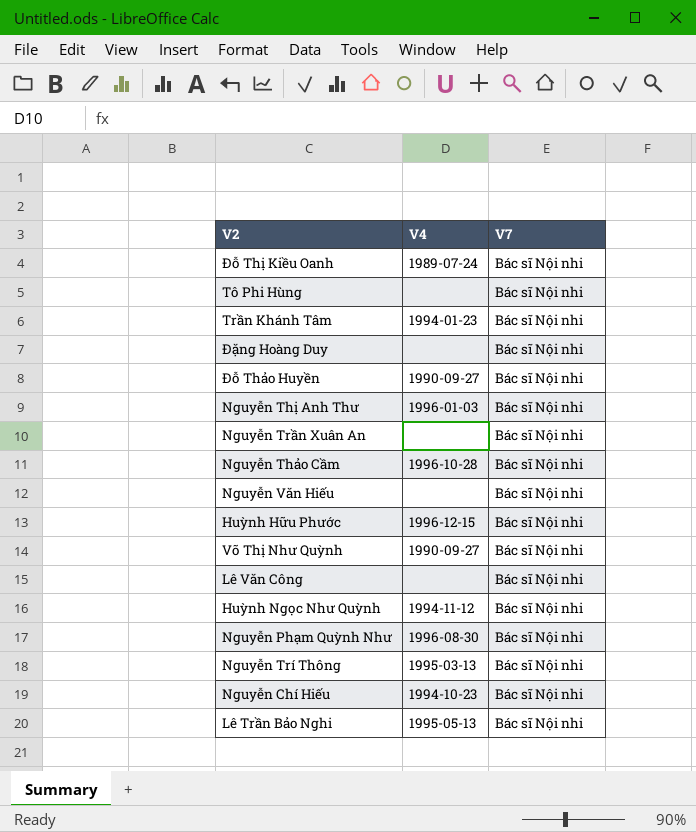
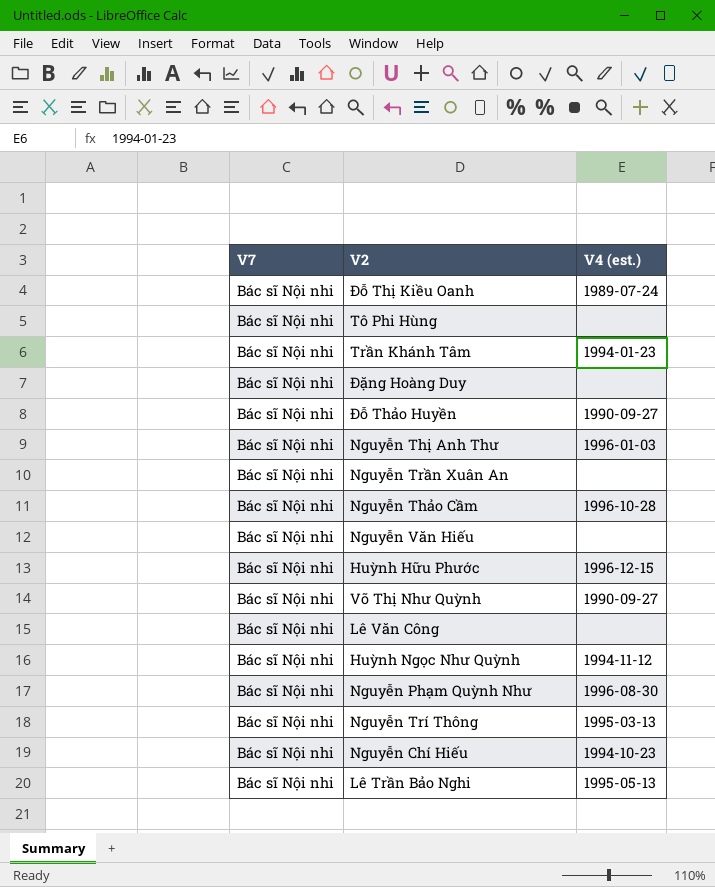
column V7 | position: 3 -> 1
column name: V4 -> V4 (est.)

